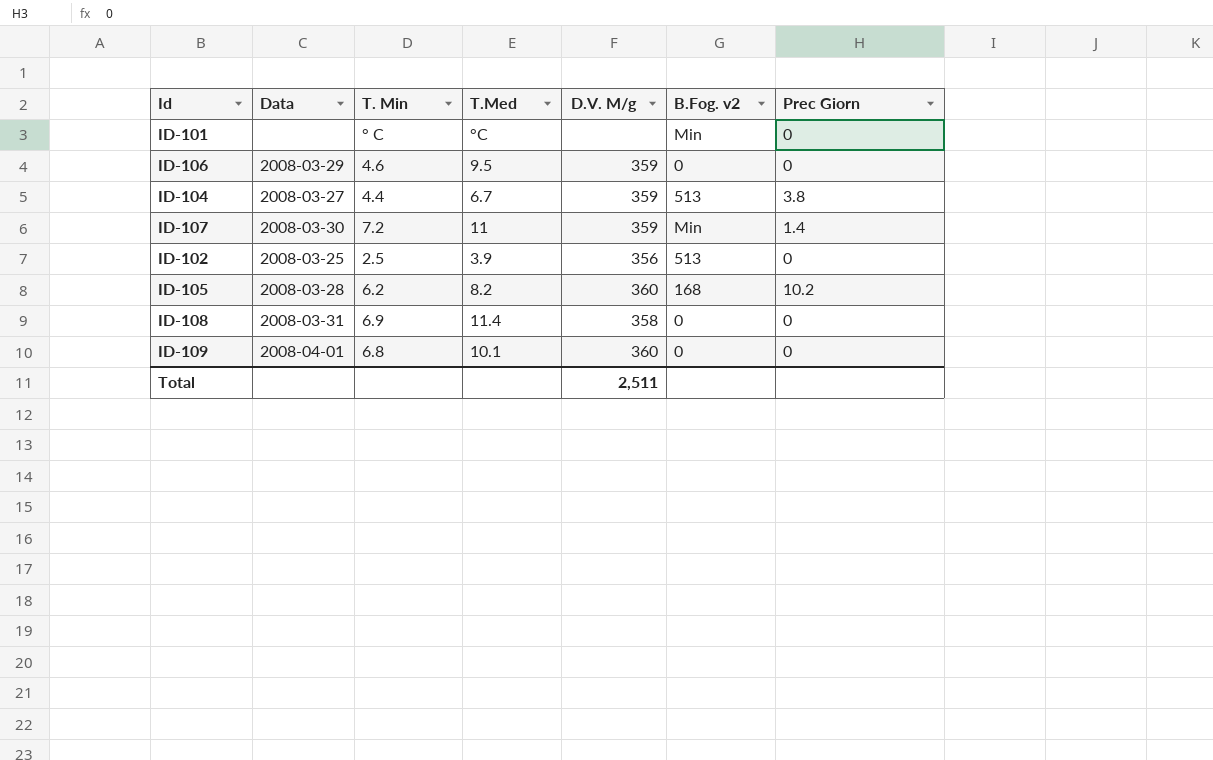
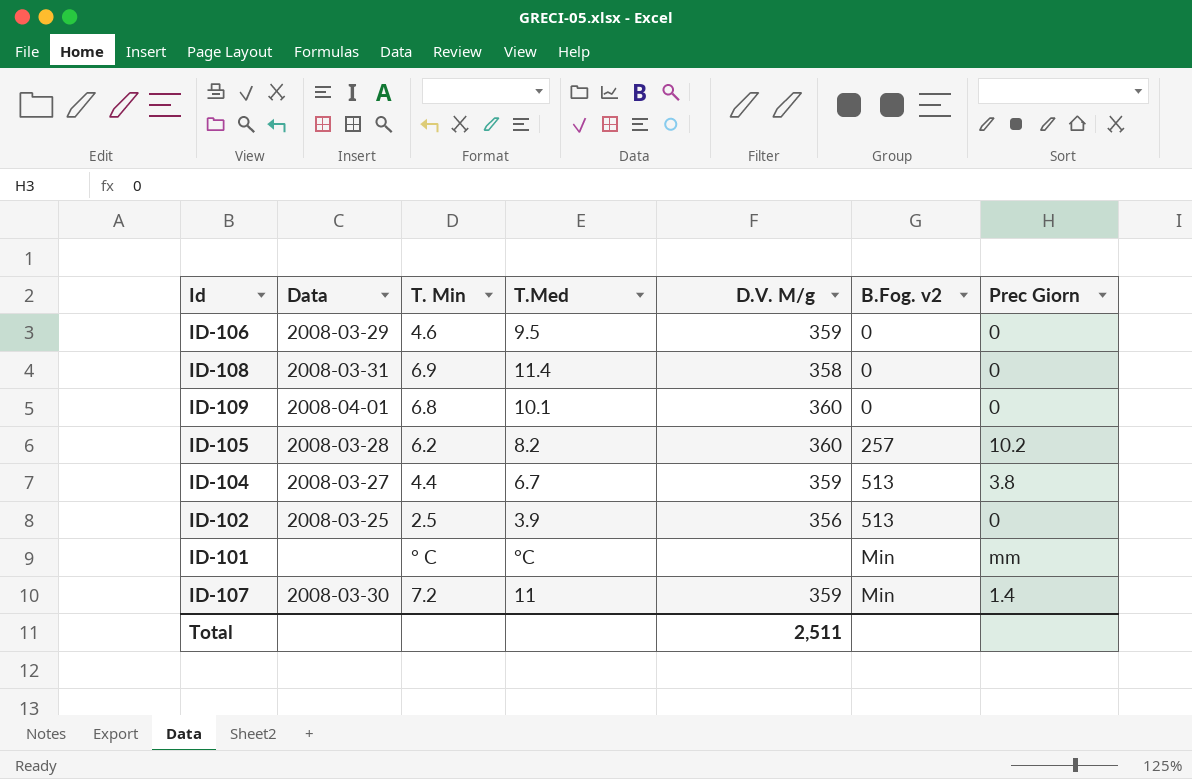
row order: none -> B.Fog. v2 ascending
ID-105 | B.Fog. v2: 168 -> 257
ID-101 | Prec Giorn: 0 -> mm

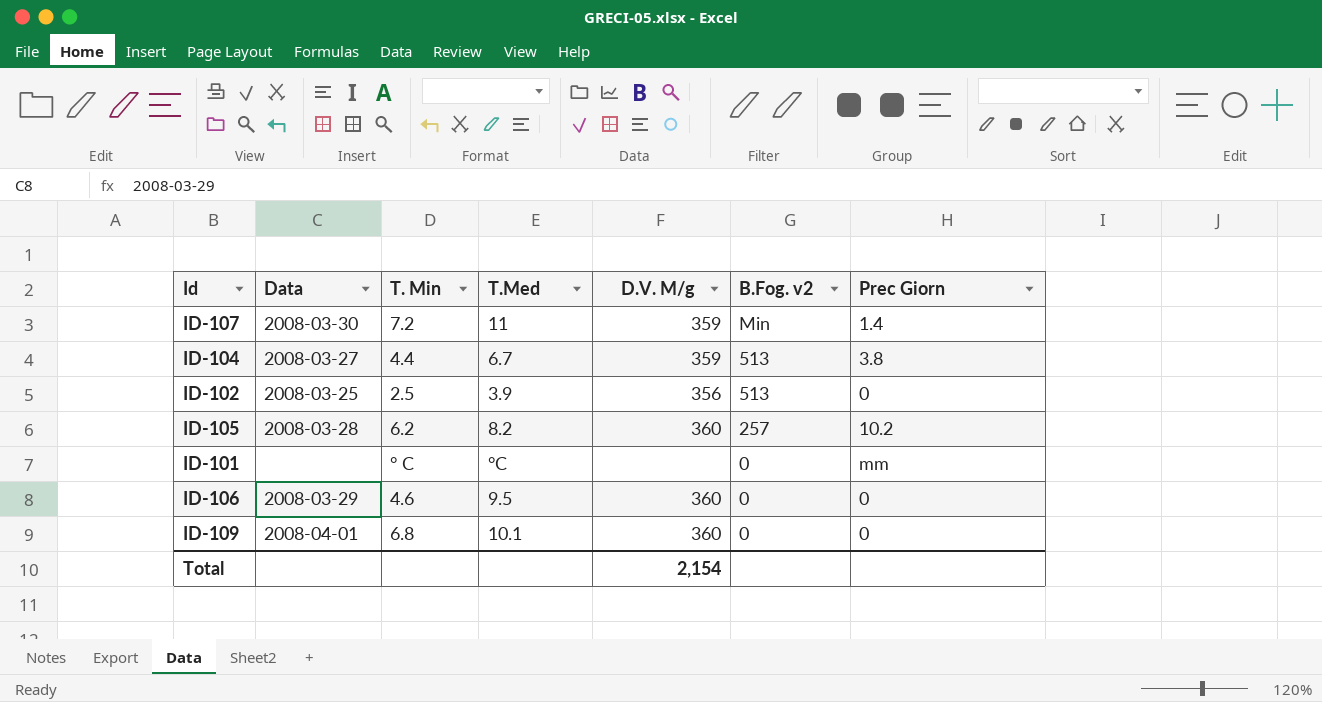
row order: B.Fog. v2 ascending -> B.Fog. v2 descending
row ID-108: 2008-03-31 | 6.9 | 11.4 | 358 | 0 | 0 -> none
ID-101 | B.Fog. v2: Min -> 0
ID-106 | D.V. M/g: 359 -> 360
Total | D.V. M/g: 2,511 -> 2,154

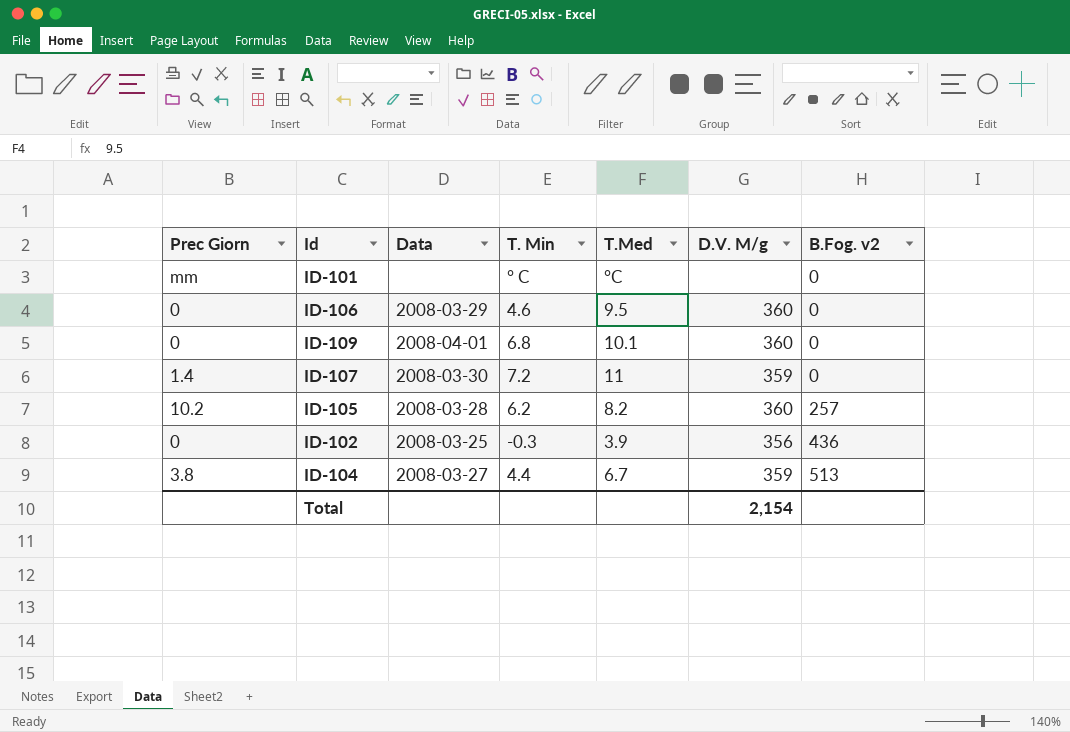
row order: B.Fog. v2 descending -> B.Fog. v2 ascending
column Prec Giorn | position: 7 -> 1
ID-107 | B.Fog. v2: Min -> 0
ID-102 | T. Min: 2.5 -> -0.3
ID-102 | B.Fog. v2: 513 -> 436

